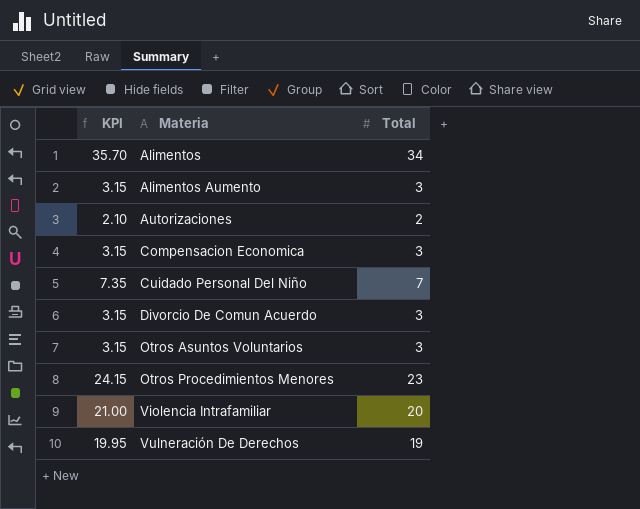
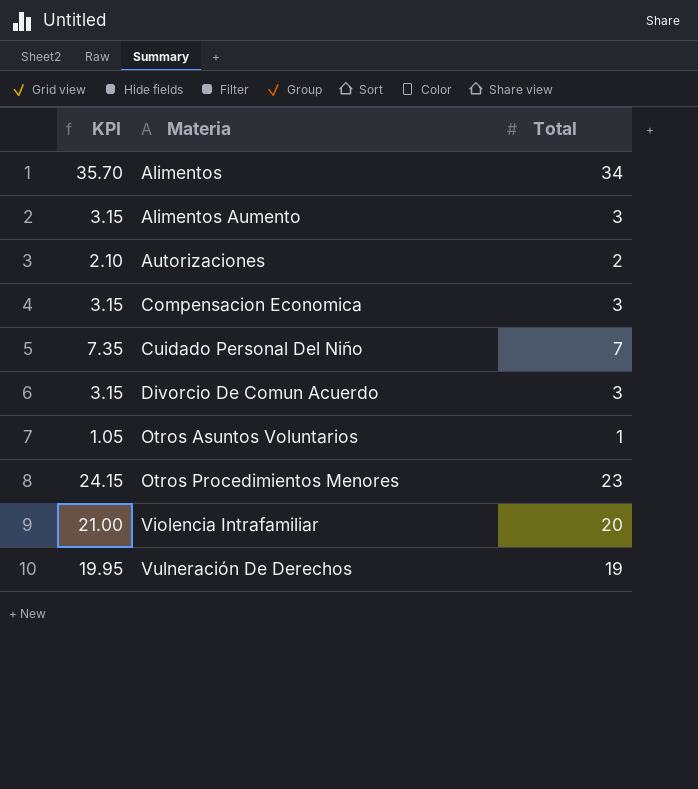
Otros Asuntos Voluntarios | KPI: 3.15 -> 1.05
Otros Asuntos Voluntarios | Total: 3 -> 1

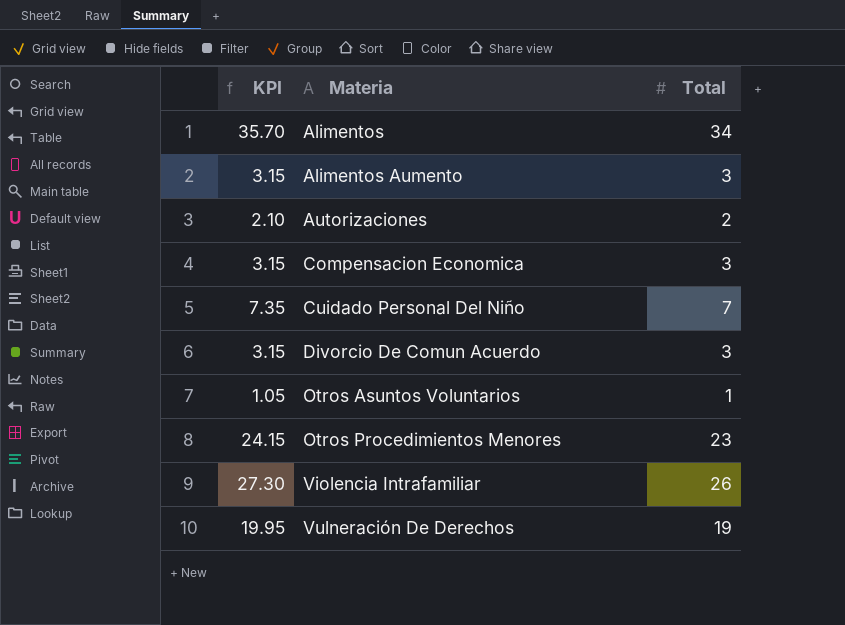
Violencia Intrafamiliar | KPI: 21.00 -> 27.30
Violencia Intrafamiliar | Total: 20 -> 26

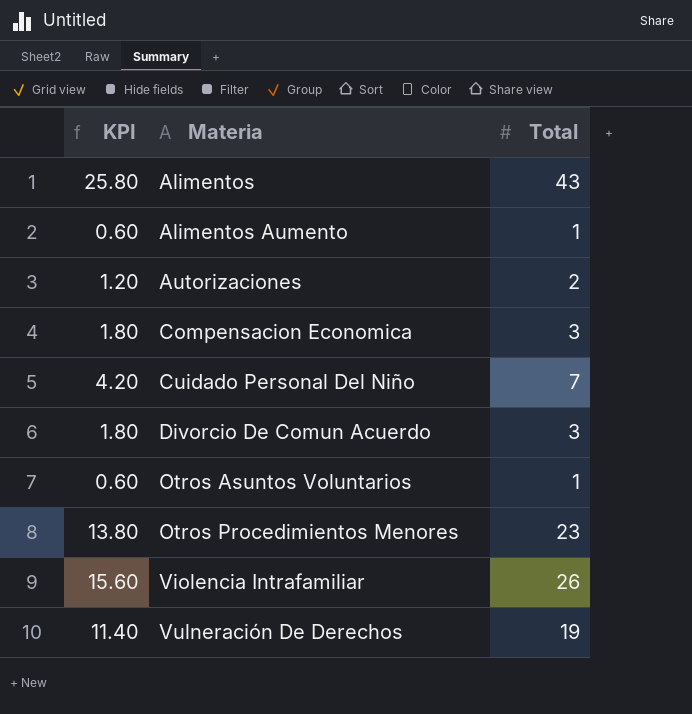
column KPI | formula: [Total] * 1.05 -> [Total] * 0.6
Alimentos | Total: 34 -> 43
Alimentos Aumento | Total: 3 -> 1

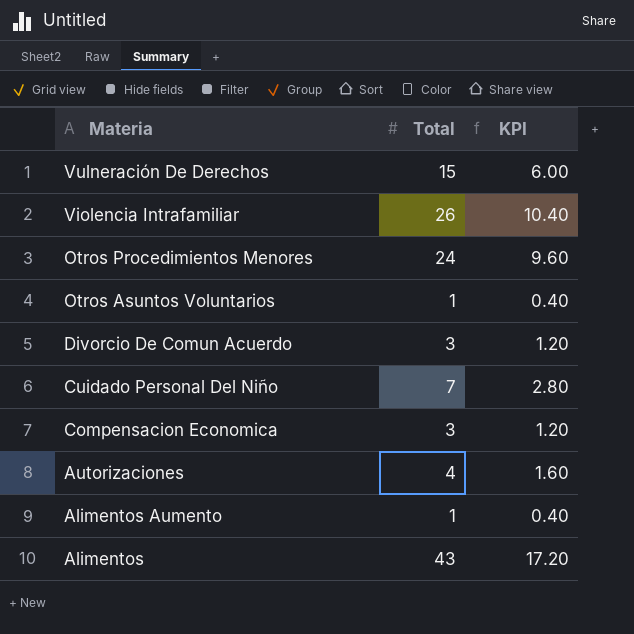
row order: Materia ascending -> Materia descending
column KPI | formula: [Total] * 0.6 -> [Total] * 0.4
column KPI | position: 1 -> 3
Vulneración De Derechos | Total: 19 -> 15
Otros Procedimientos Menores | Total: 23 -> 24
Autorizaciones | Total: 2 -> 4

